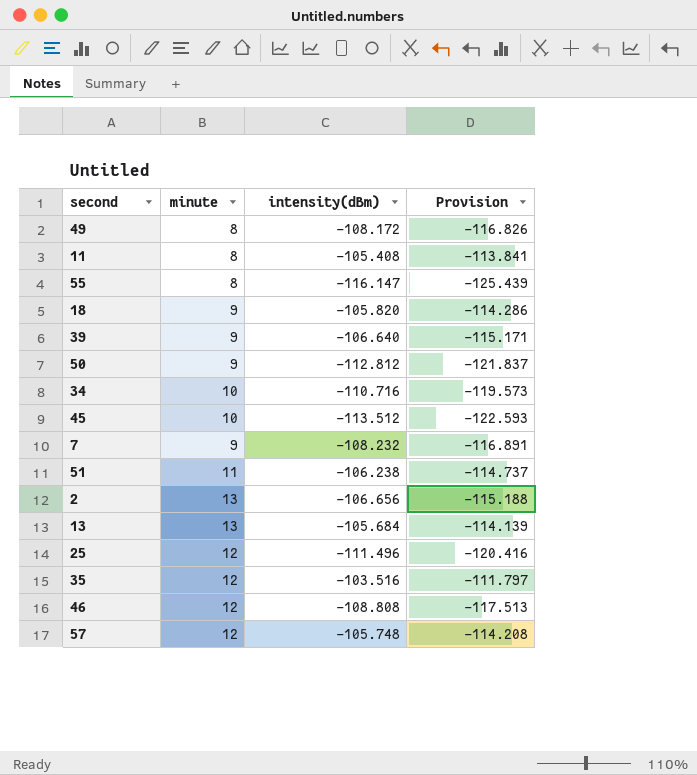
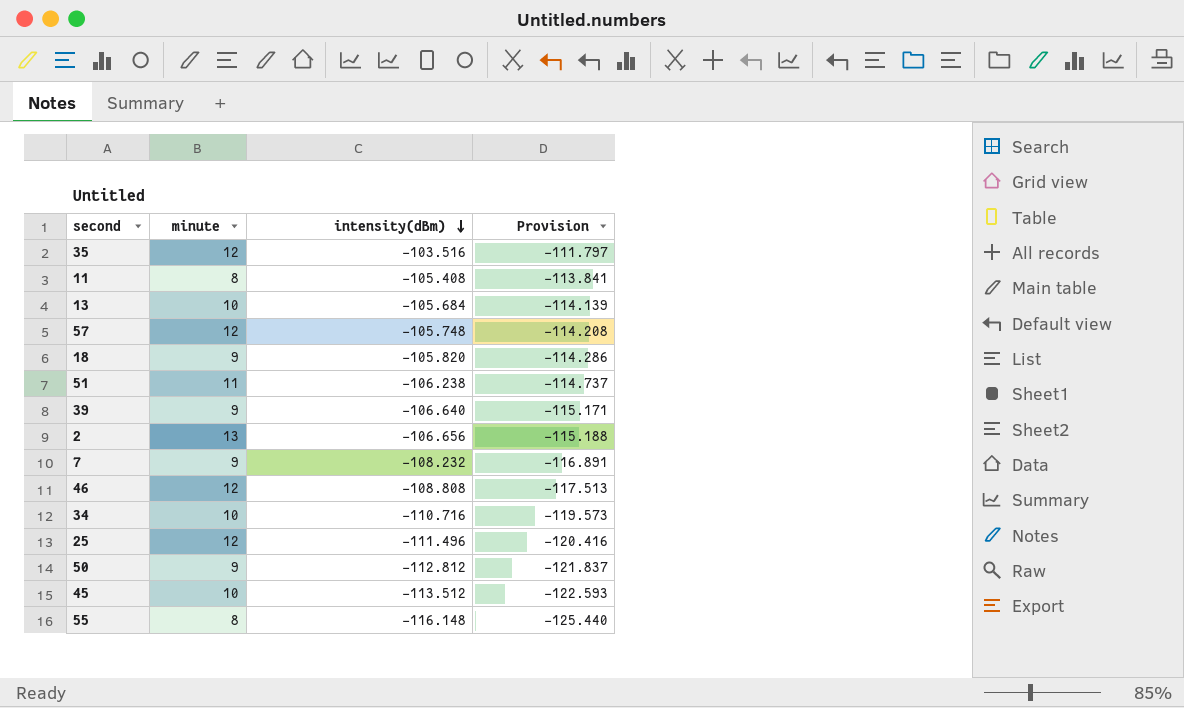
row order: none -> intensity(dBm) descending
row 49: 8 | -108.172 | -116.826 -> none
13 | minute: 13 -> 10
55 | intensity(dBm): -116.147 -> -116.148
55 | Provision: -125.439 -> -125.440

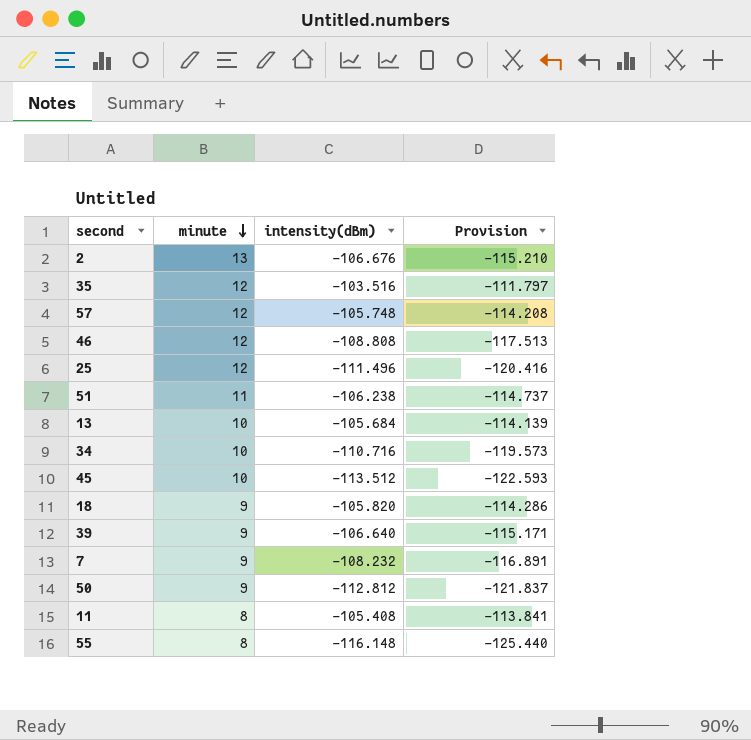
row order: intensity(dBm) descending -> minute descending
2 | intensity(dBm): -106.656 -> -106.676
2 | Provision: -115.188 -> -115.210

